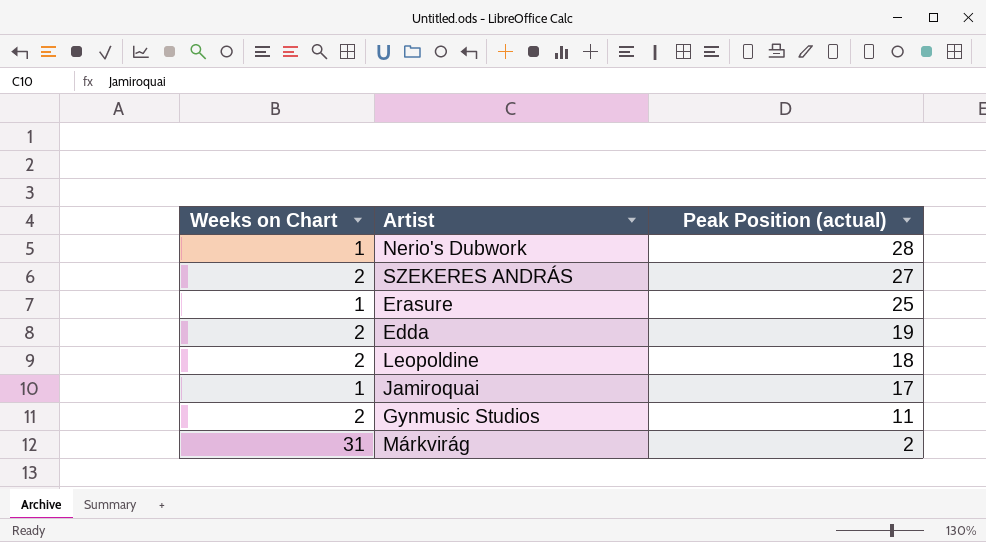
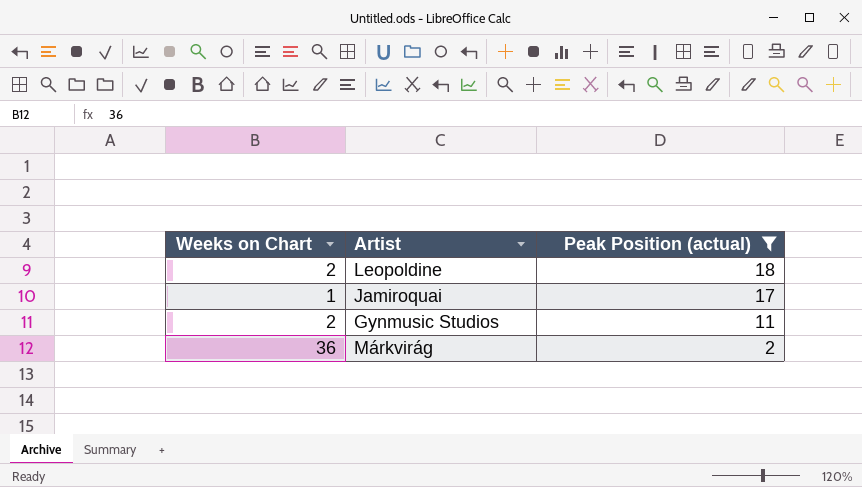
filter: none -> Peak Position (actual) <= 18
Márkvirág | Weeks on Chart: 31 -> 36

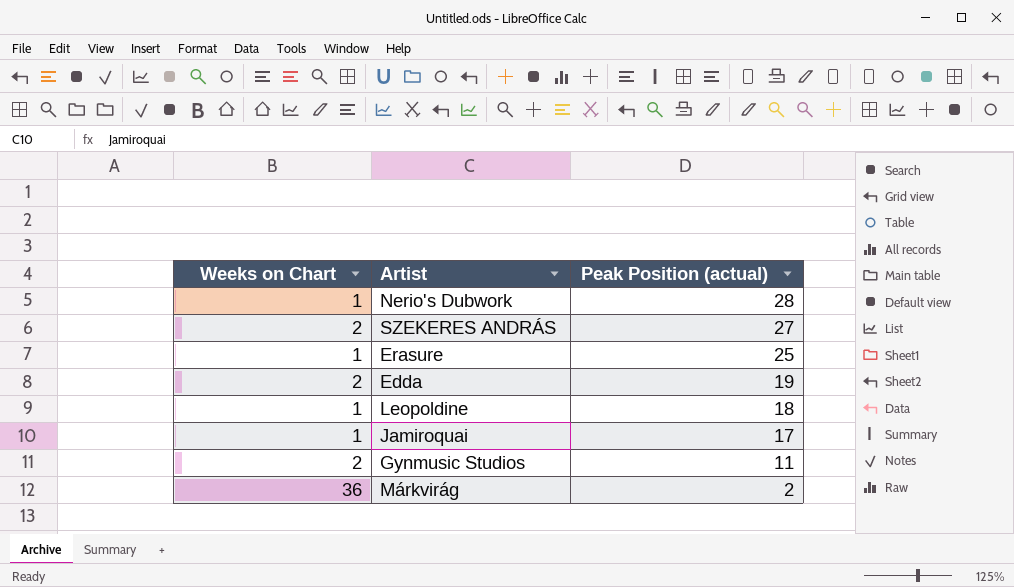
filter: Peak Position (actual) <= 18 -> none
Leopoldine | Weeks on Chart: 2 -> 1

